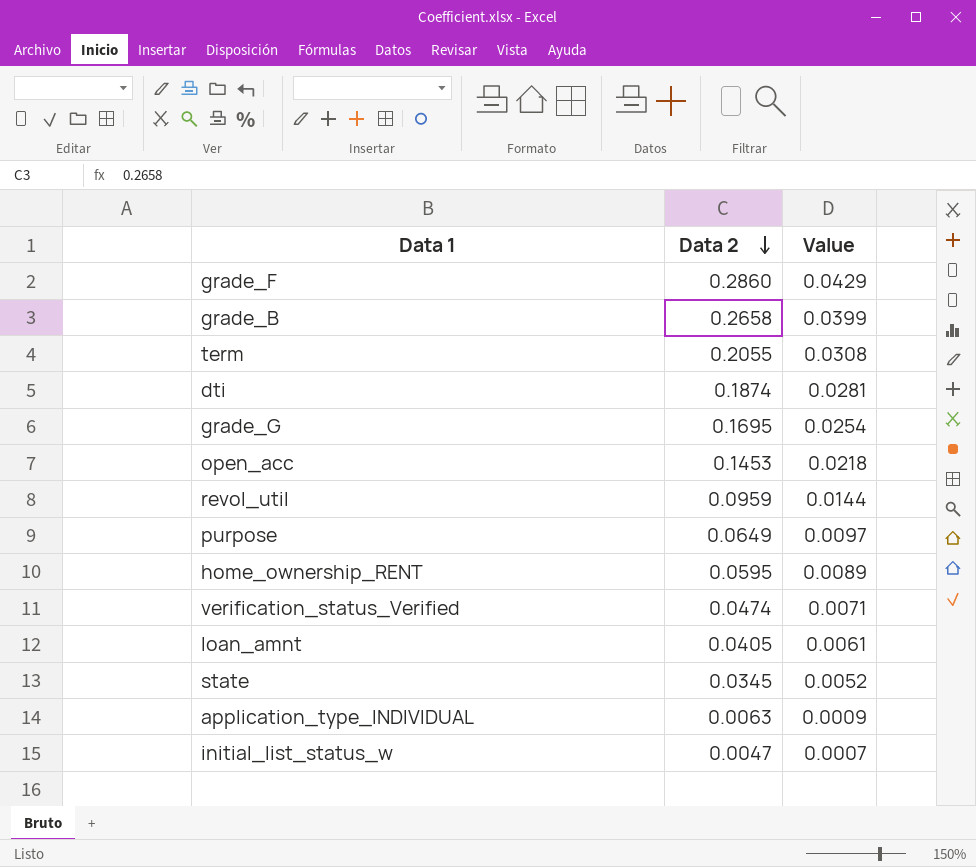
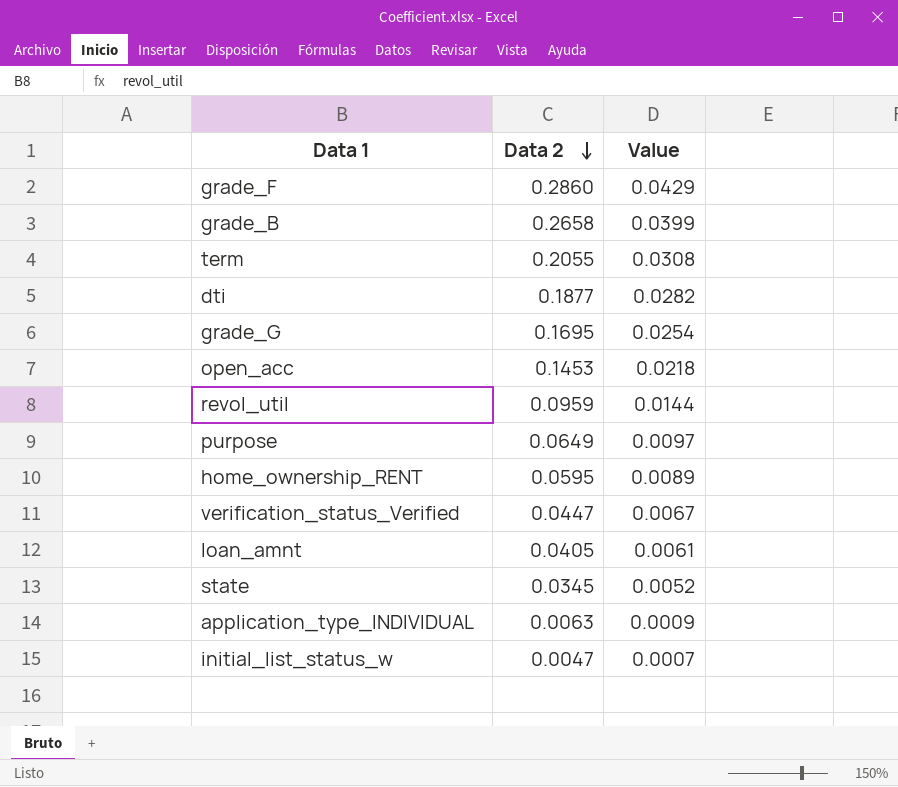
dti | Data 2: 0.1874 -> 0.1877
dti | Value: 0.0281 -> 0.0282
verification_status_Verified | Data 2: 0.0474 -> 0.0447
verification_status_Verified | Value: 0.0071 -> 0.0067

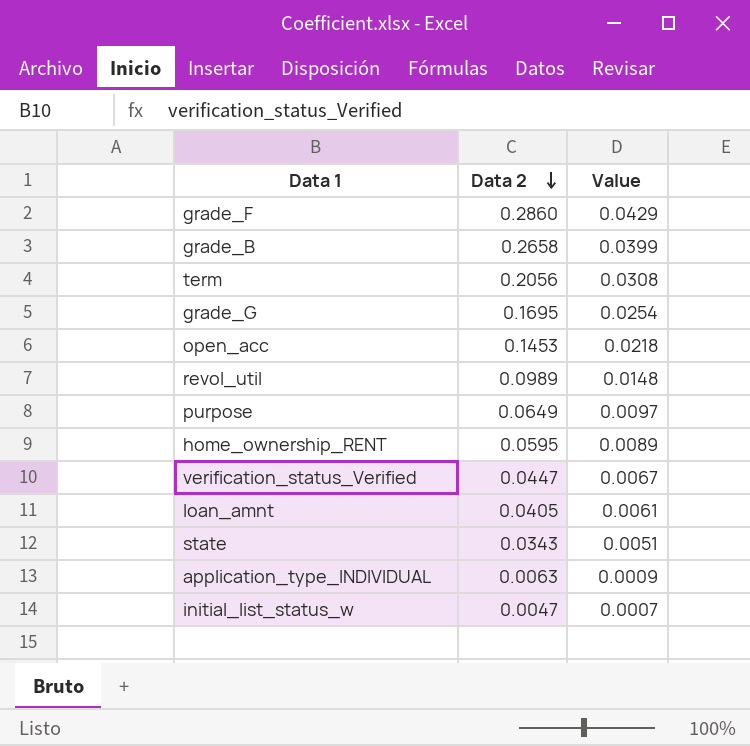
row dti: 0.1877 | 0.0282 -> none
term | Data 2: 0.2055 -> 0.2056
revol_util | Data 2: 0.0959 -> 0.0989
revol_util | Value: 0.0144 -> 0.0148
state | Data 2: 0.0345 -> 0.0343
state | Value: 0.0052 -> 0.0051

